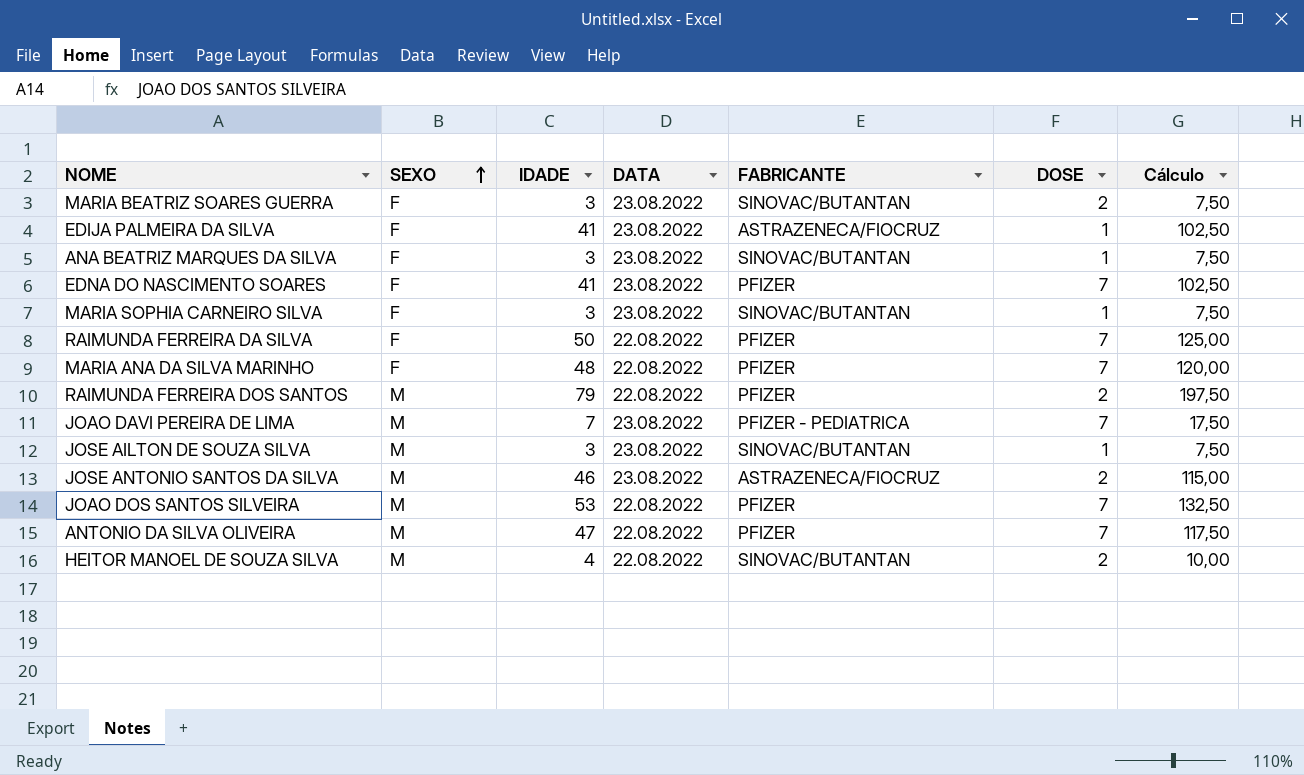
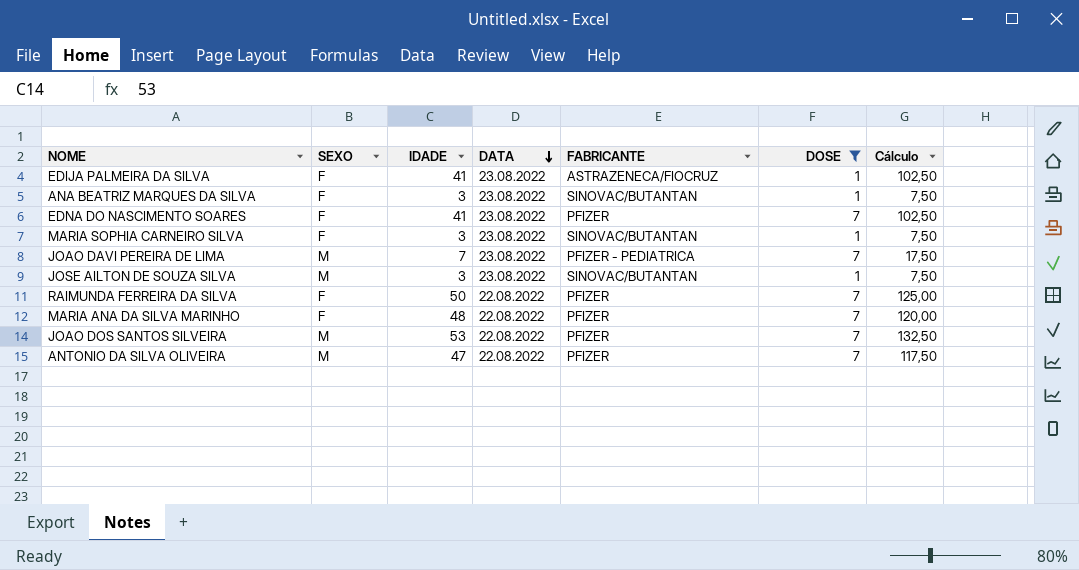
filter: none -> DOSE != 2
row order: SEXO ascending -> DATA descending

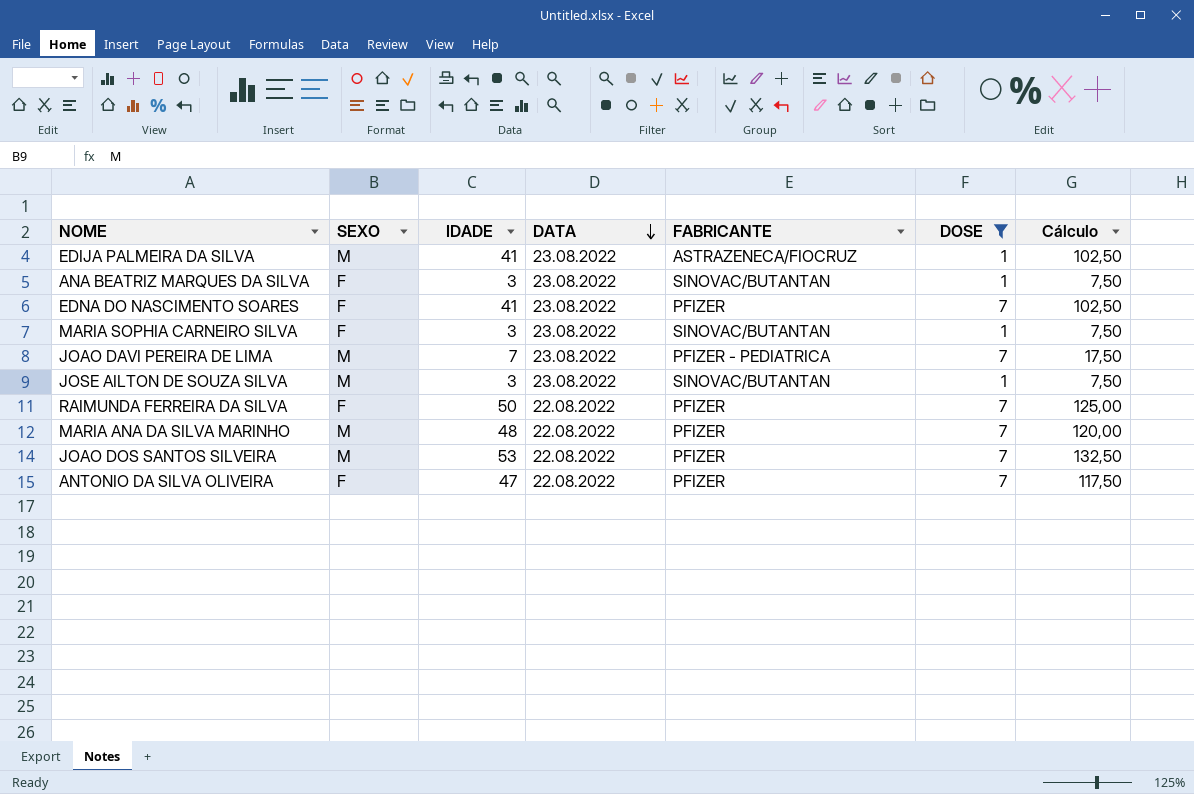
EDIJA PALMEIRA DA SILVA | SEXO: F -> M
MARIA ANA DA SILVA MARINHO | SEXO: F -> M
ANTONIO DA SILVA OLIVEIRA | SEXO: M -> F

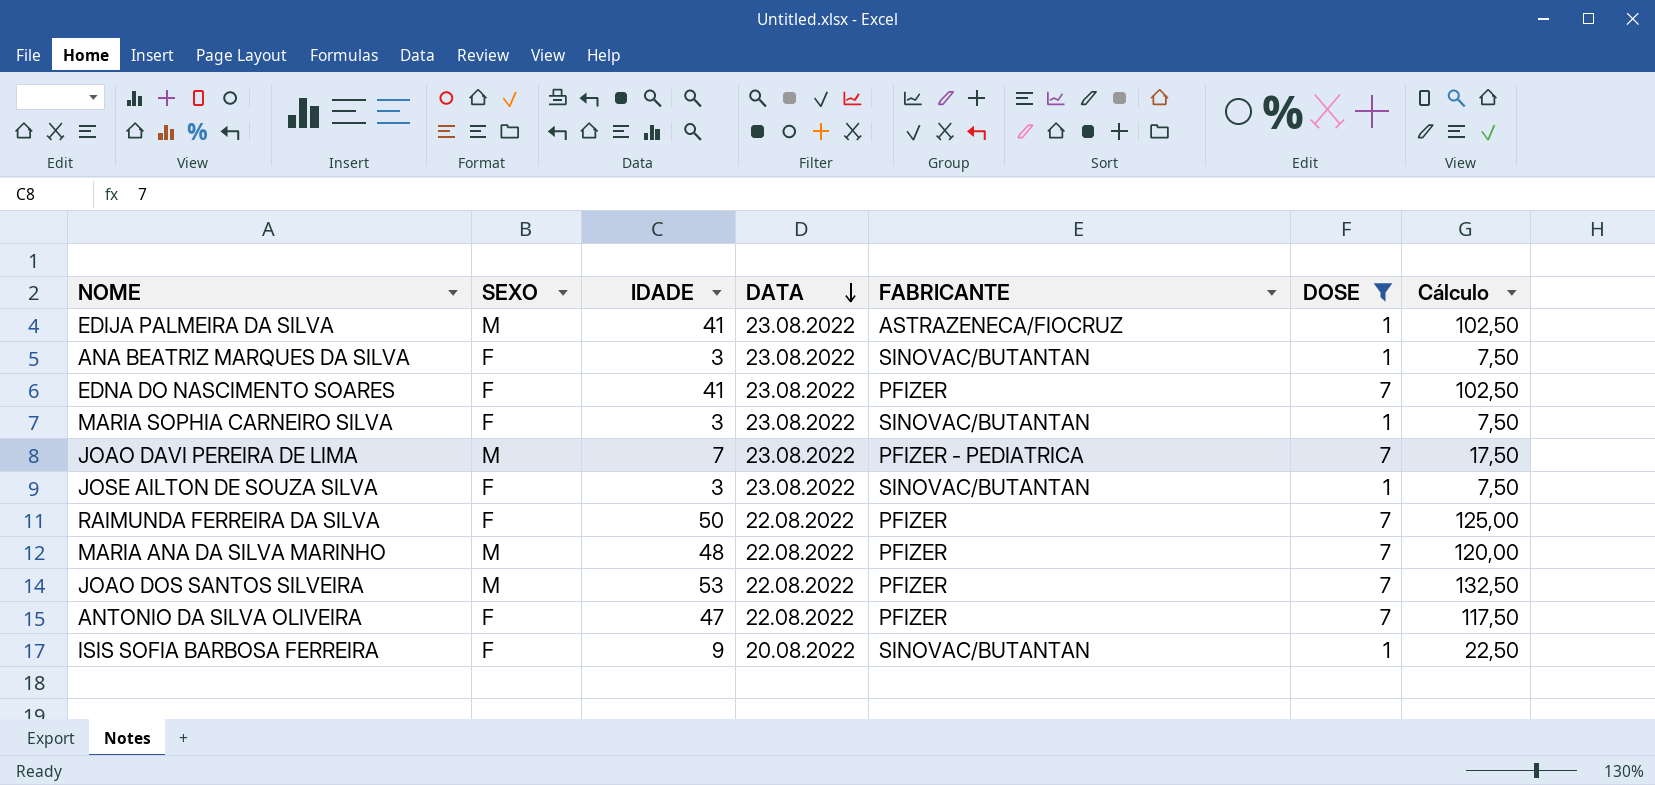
JOSE AILTON DE SOUZA SILVA | SEXO: M -> F
row ISIS SOFIA BARBOSA FERREIRA: none -> F | 9 | 20.08.2022 | SINOVAC/BUTANTAN | 1 | 22,50

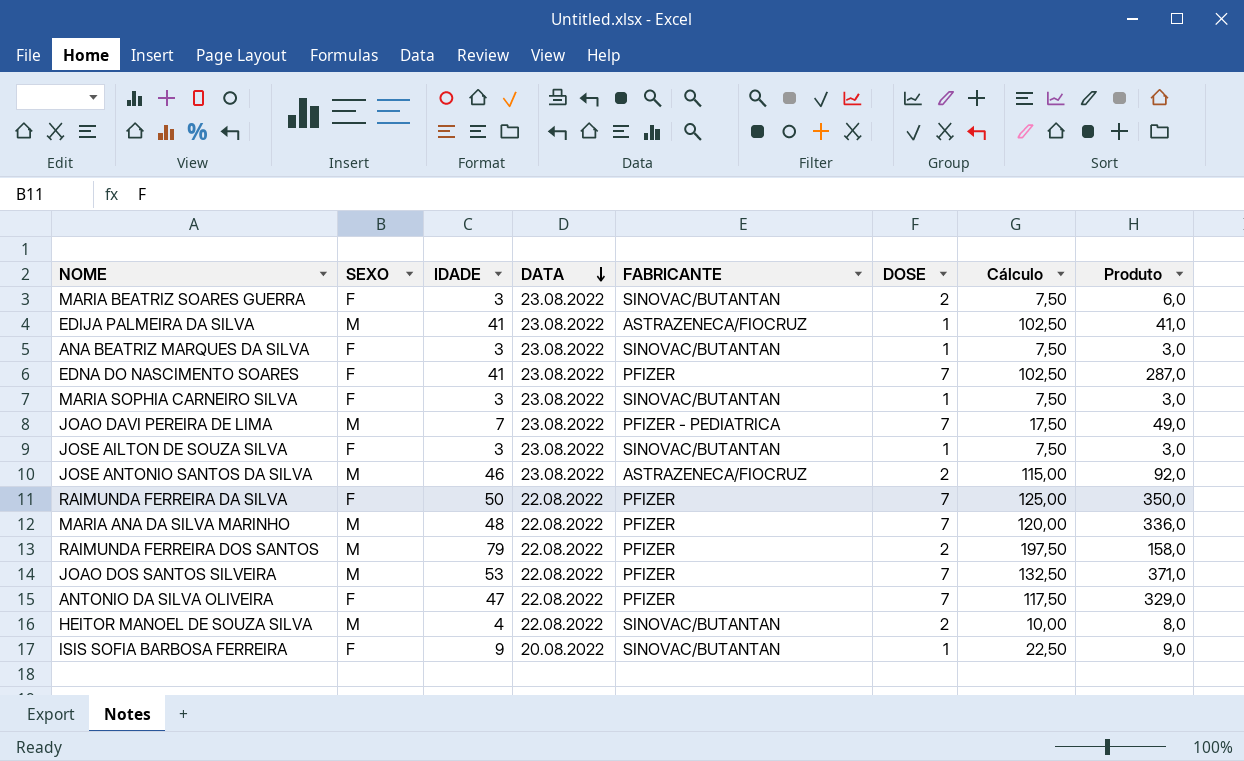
filter: DOSE != 2 -> none
column Produto | formula: none -> [IDADE] * [DOSE]

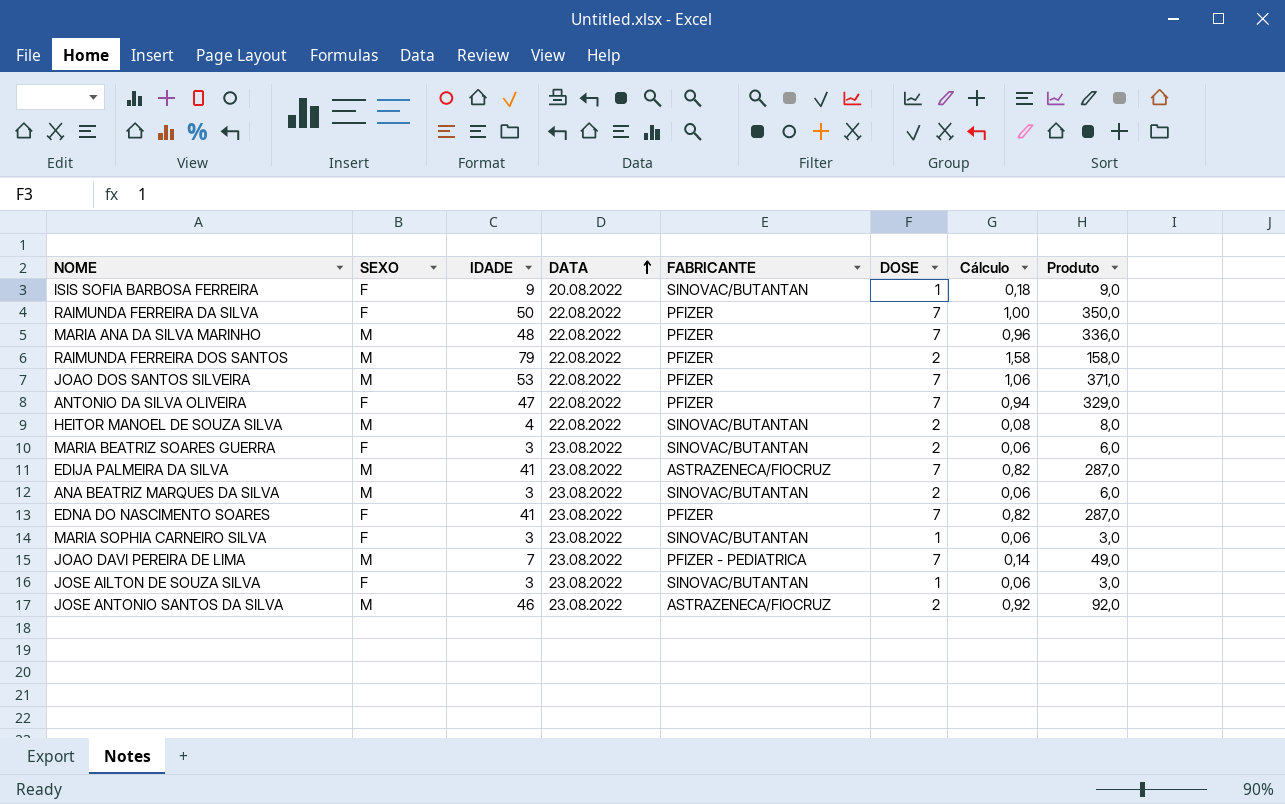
row order: DATA descending -> DATA ascending
column Cálculo | formula: [IDADE] * 2,5 -> [IDADE] * 0,02
EDIJA PALMEIRA DA SILVA | DOSE: 1 -> 7
EDIJA PALMEIRA DA SILVA | Produto: 41,0 -> 287,0
ANA BEATRIZ MARQUES DA SILVA | SEXO: F -> M
ANA BEATRIZ MARQUES DA SILVA | DOSE: 1 -> 2
ANA BEATRIZ MARQUES DA SILVA | Produto: 3,0 -> 6,0

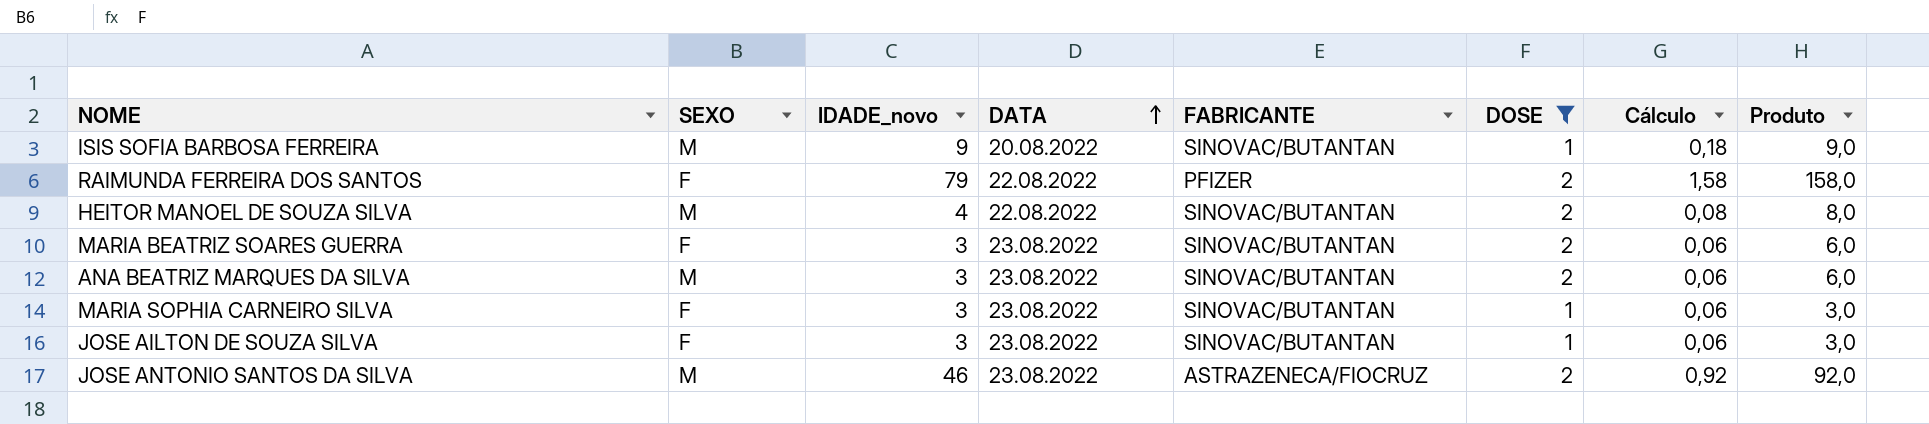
filter: none -> DOSE != 7
column name: IDADE -> IDADE_novo
ISIS SOFIA BARBOSA FERREIRA | SEXO: F -> M
RAIMUNDA FERREIRA DOS SANTOS | SEXO: M -> F

